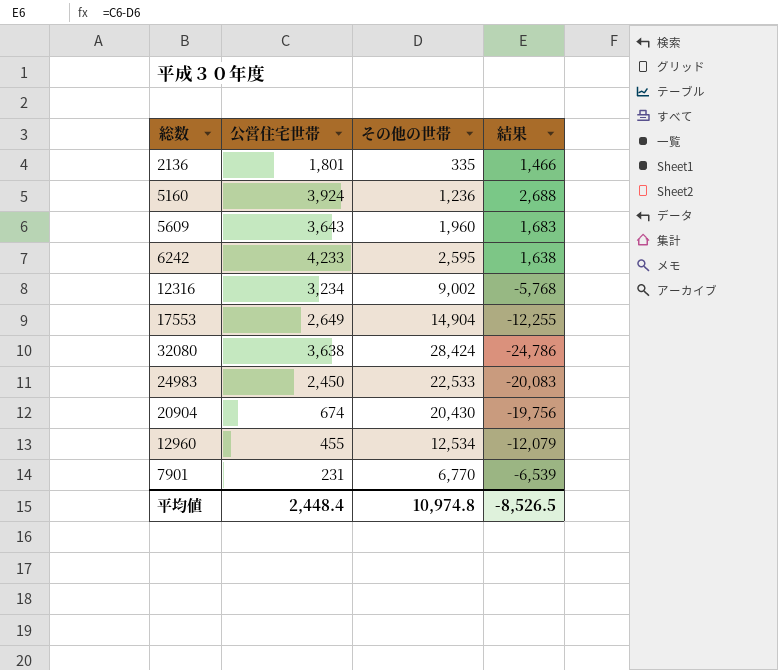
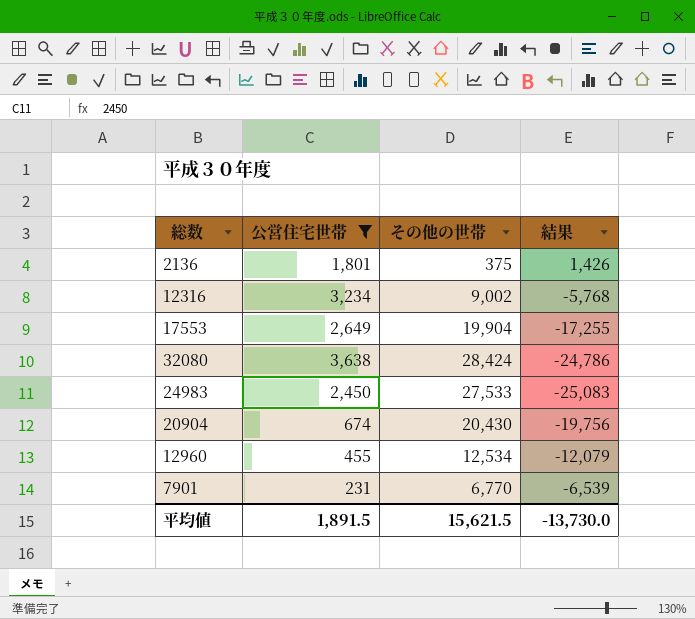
filter: none -> 公営住宅世帯 <= 3,638
2136 | その他の世帯: 335 -> 375
2136 | 結果: 1,466 -> 1,426
17553 | その他の世帯: 14,904 -> 19,904
17553 | 結果: -12,255 -> -17,255
24983 | その他の世帯: 22,533 -> 27,533
24983 | 結果: -20,083 -> -25,083
平均値 | 公営住宅世帯: 2,448.4 -> 1,891.5
平均値 | その他の世帯: 10,974.8 -> 15,621.5
平均値 | 結果: -8,526.5 -> -13,730.0

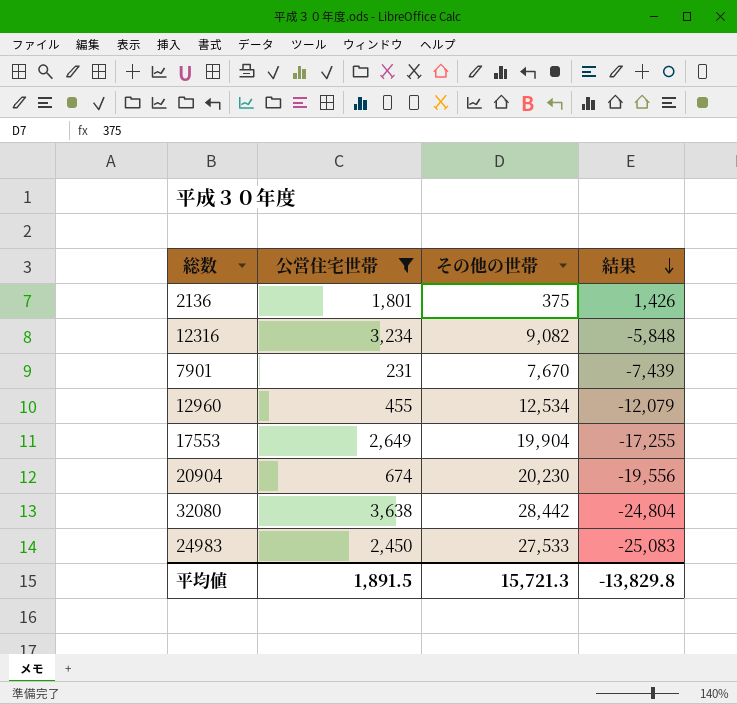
row order: none -> 結果 descending
12316 | その他の世帯: 9,002 -> 9,082
12316 | 結果: -5,768 -> -5,848
7901 | その他の世帯: 6,770 -> 7,670
7901 | 結果: -6,539 -> -7,439
20904 | その他の世帯: 20,430 -> 20,230
20904 | 結果: -19,756 -> -19,556
32080 | その他の世帯: 28,424 -> 28,442
32080 | 結果: -24,786 -> -24,804
平均値 | その他の世帯: 15,621.5 -> 15,721.3
平均値 | 結果: -13,730.0 -> -13,829.8

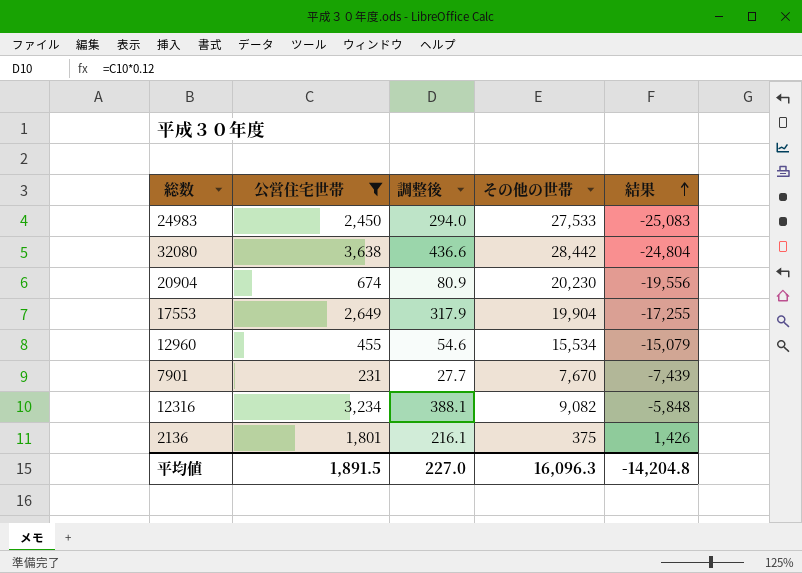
row order: 結果 descending -> 結果 ascending
column 調整後 | formula: none -> [公営住宅世帯] * 0.12
12960 | その他の世帯: 12,534 -> 15,534
12960 | 結果: -12,079 -> -15,079
平均値 | その他の世帯: 15,721.3 -> 16,096.3
平均値 | 結果: -13,829.8 -> -14,204.8

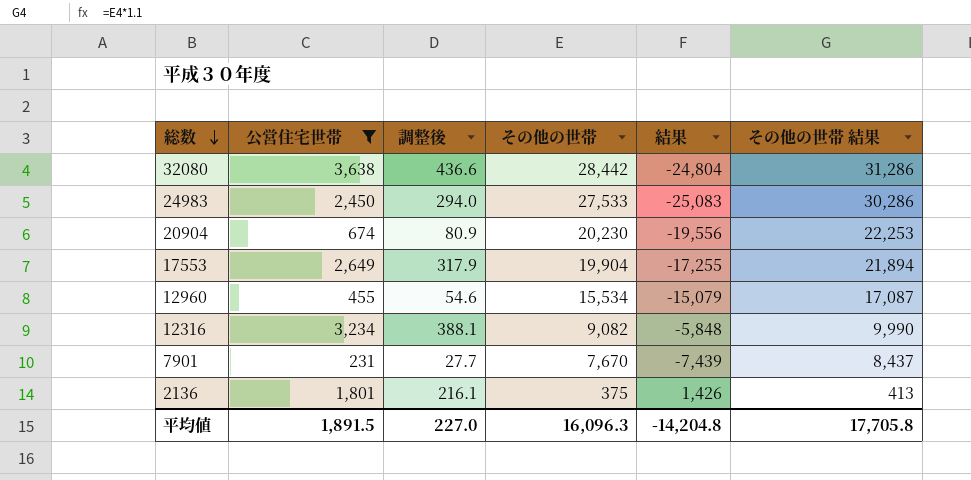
row order: 結果 ascending -> 総数 descending
column その他の世帯 結果 | formula: none -> [その他の世帯] * 1.1

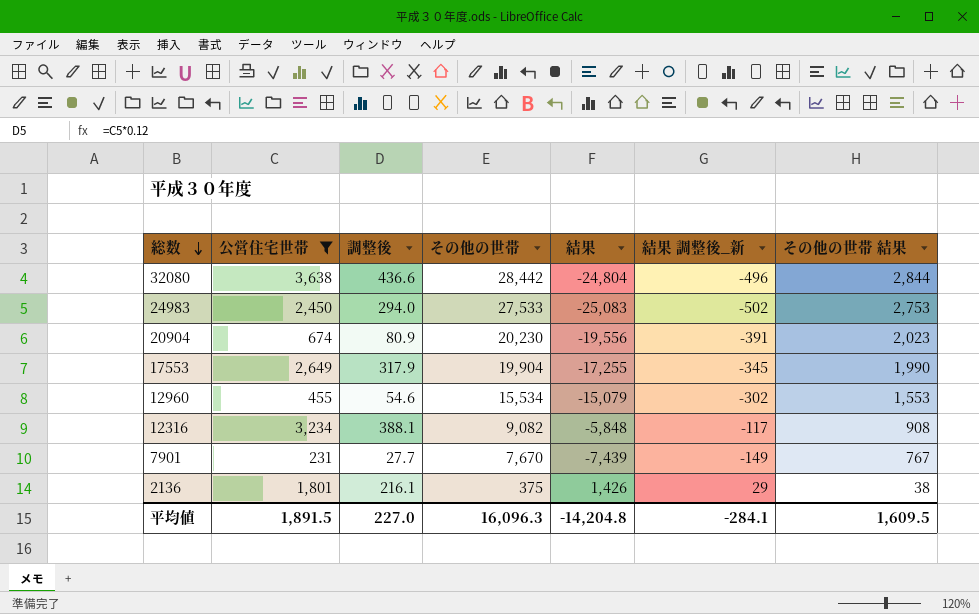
column 結果 調整後_新 | formula: none -> [結果] * 0.02
column その他の世帯 結果 | formula: [その他の世帯] * 1.1 -> [その他の世帯] * 0.1
平均値 | その他の世帯 結果: 17,705.8 -> 1,609.5

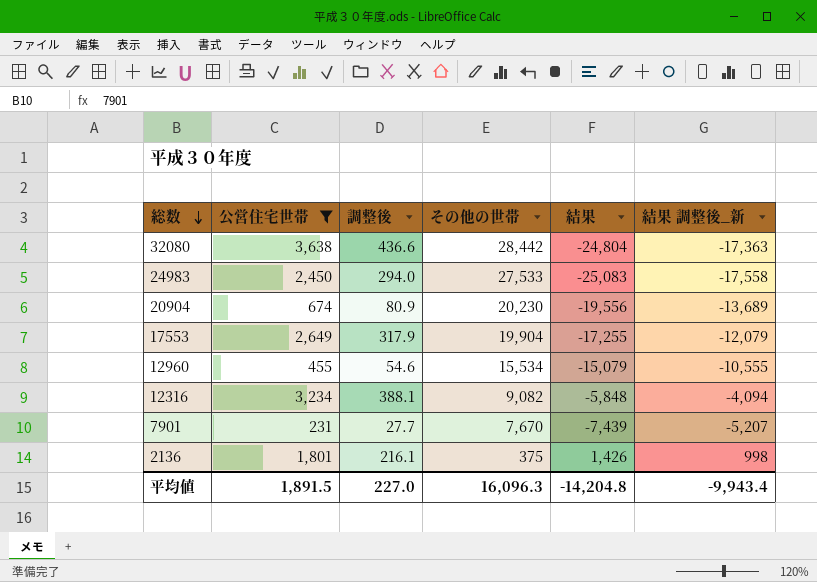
column その他の世帯 結果 | formula: [その他の世帯] * 0.1 -> none
column 結果 調整後_新 | formula: [結果] * 0.02 -> [結果] * 0.7
平均値 | 結果 調整後_新: -284.1 -> -9,943.4

